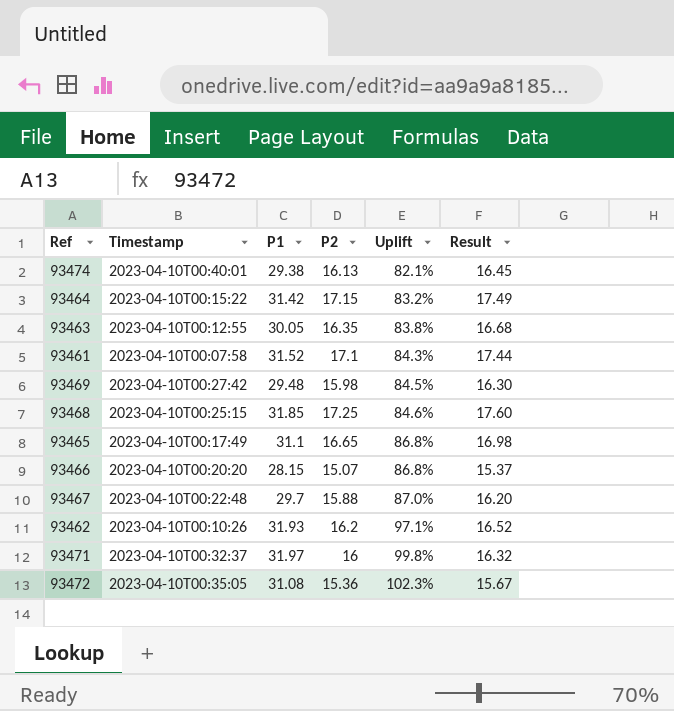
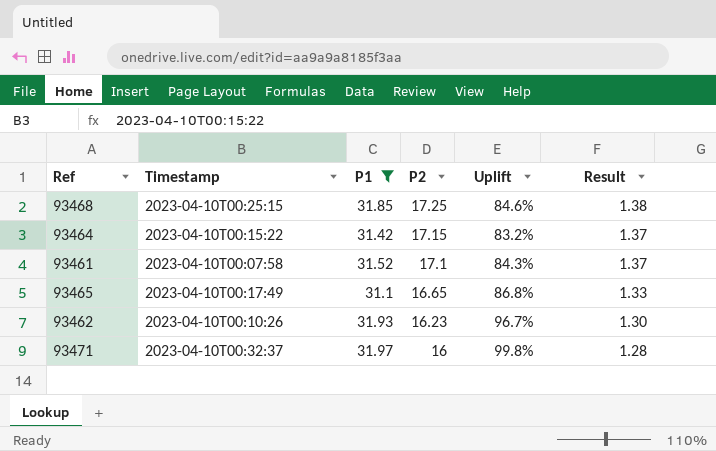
filter: none -> P1 >= 31.1
row order: Uplift ascending -> P2 descending
column Result | formula: [P2] * 1.02 -> [P2] * 0.08
93462 | P2: 16.2 -> 16.23
93462 | Uplift: 97.1% -> 96.7%

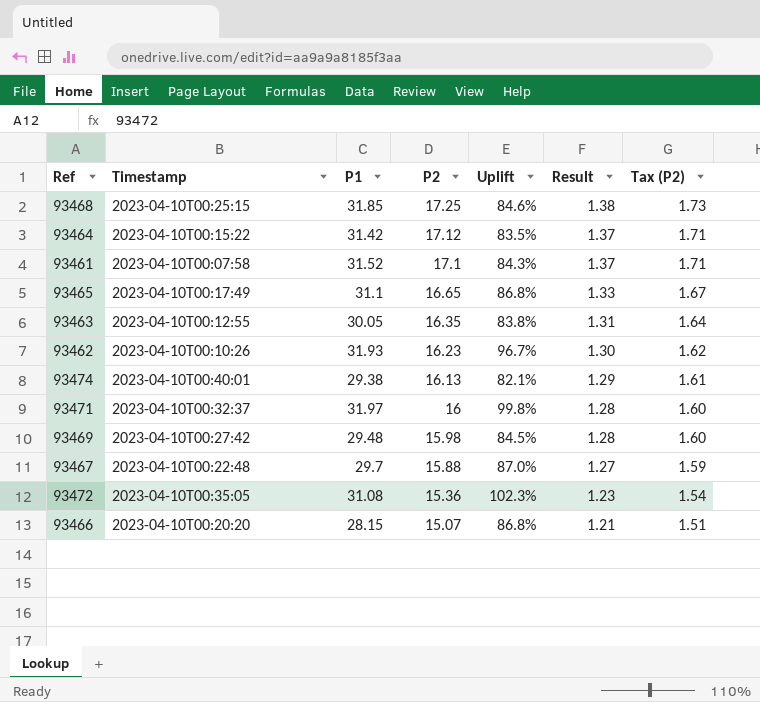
filter: P1 >= 31.1 -> none
column Tax (P2) | formula: none -> [P2] * 0.1
93464 | P2: 17.15 -> 17.12
93464 | Uplift: 83.2% -> 83.5%

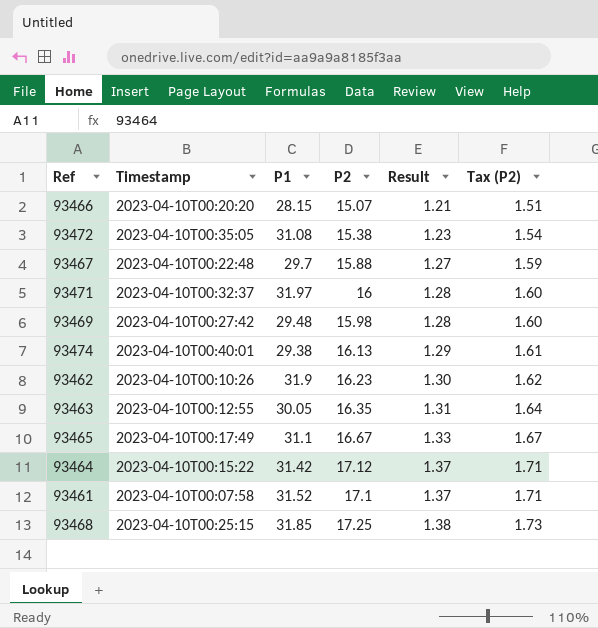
row order: P2 descending -> Result ascending
column Uplift | formula: ([P1] - [P2]) / [P2] -> none
93472 | P2: 15.36 -> 15.38
93462 | P1: 31.93 -> 31.9
93465 | P2: 16.65 -> 16.67

